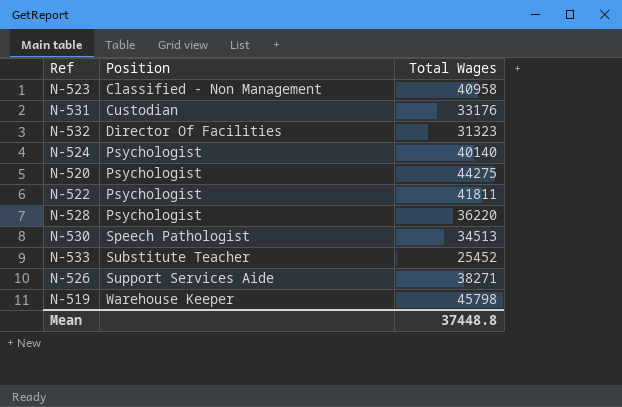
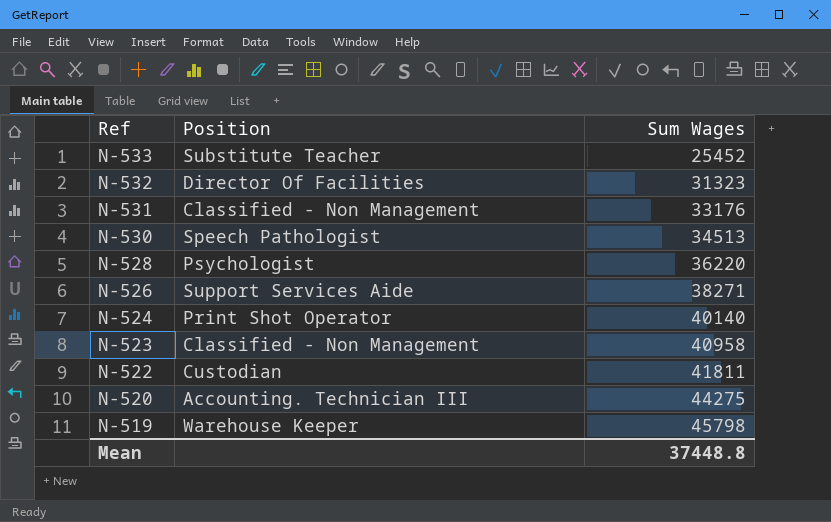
row order: Position ascending -> Ref descending
column name: Total Wages -> Sum Wages
N-531 | Position: Custodian -> Classified - Non Management
N-524 | Position: Psychologist -> Print Shot Operator
N-522 | Position: Psychologist -> Custodian
N-520 | Position: Psychologist -> Accounting. Technician III

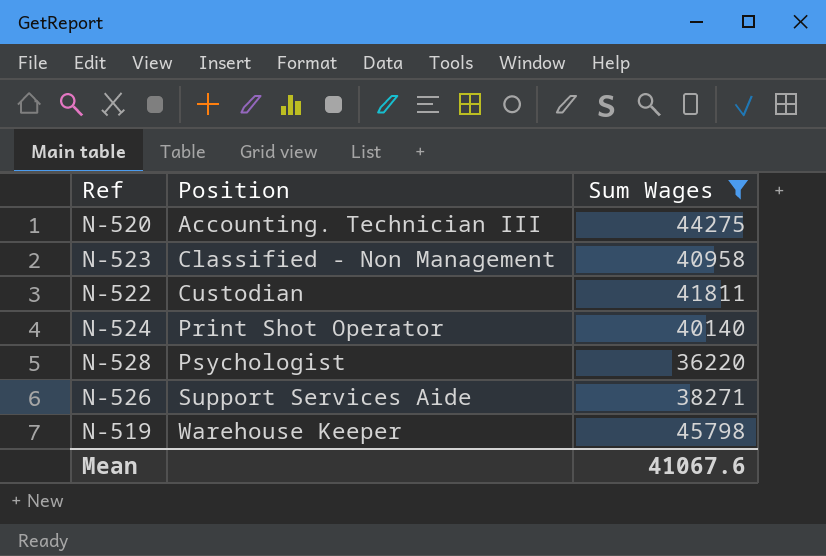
filter: none -> Sum Wages >= 36220
row order: Ref descending -> Position ascending
Mean | Sum Wages: 37448.8 -> 41067.6

